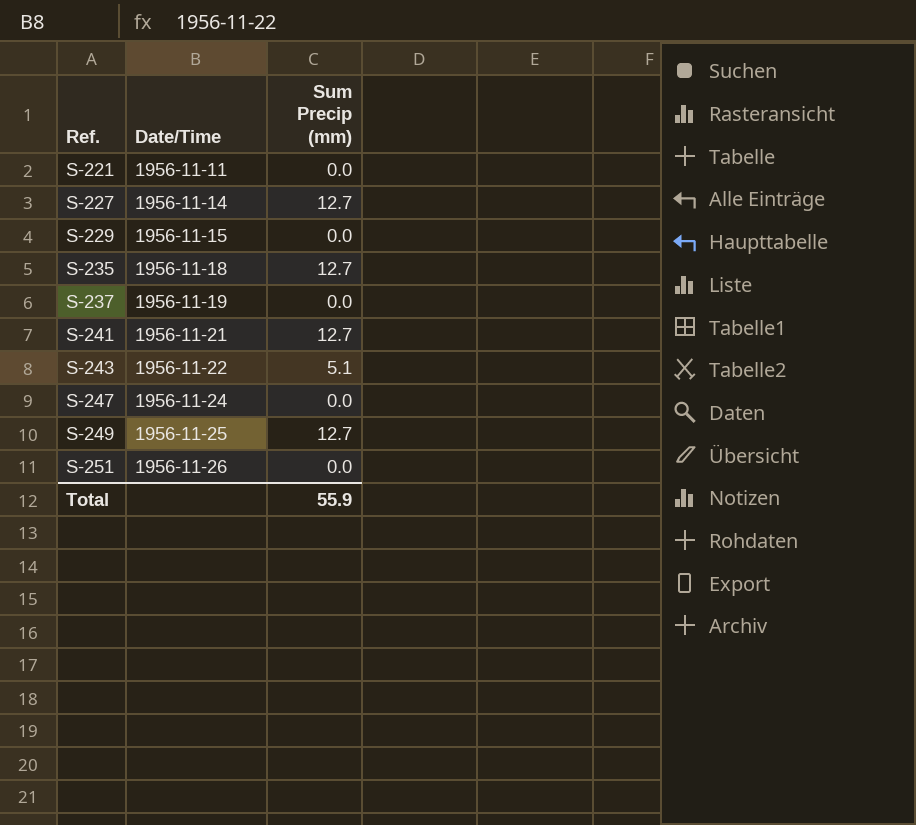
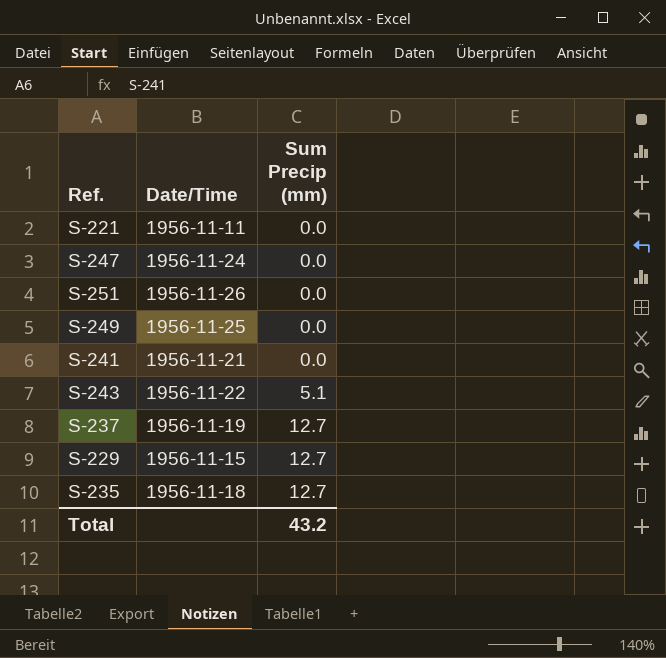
row order: Ref. ascending -> Sum Precip (mm) ascending
row S-227: 1956-11-14 | 12.7 -> none
S-249 | Sum Precip (mm): 12.7 -> 0.0
S-241 | Sum Precip (mm): 12.7 -> 0.0
S-237 | Sum Precip (mm): 0.0 -> 12.7
S-229 | Sum Precip (mm): 0.0 -> 12.7
Total | Sum Precip (mm): 55.9 -> 43.2

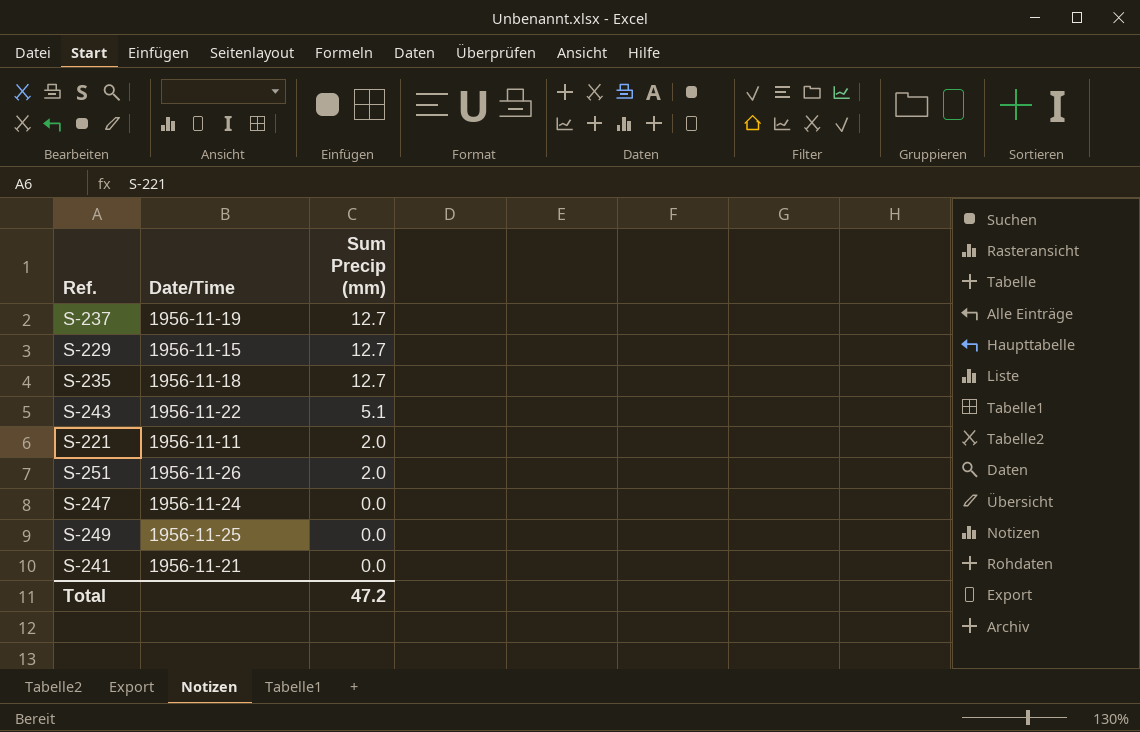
row order: Sum Precip (mm) ascending -> Sum Precip (mm) descending
S-221 | Sum Precip (mm): 0.0 -> 2.0
S-251 | Sum Precip (mm): 0.0 -> 2.0
Total | Sum Precip (mm): 43.2 -> 47.2

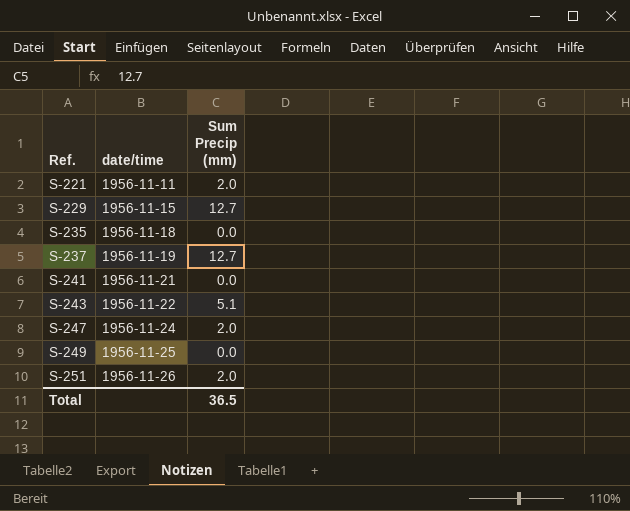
row order: Sum Precip (mm) descending -> Ref. ascending
column name: Date/Time -> date/time
S-235 | Sum Precip (mm): 12.7 -> 0.0
S-247 | Sum Precip (mm): 0.0 -> 2.0
Total | Sum Precip (mm): 47.2 -> 36.5

